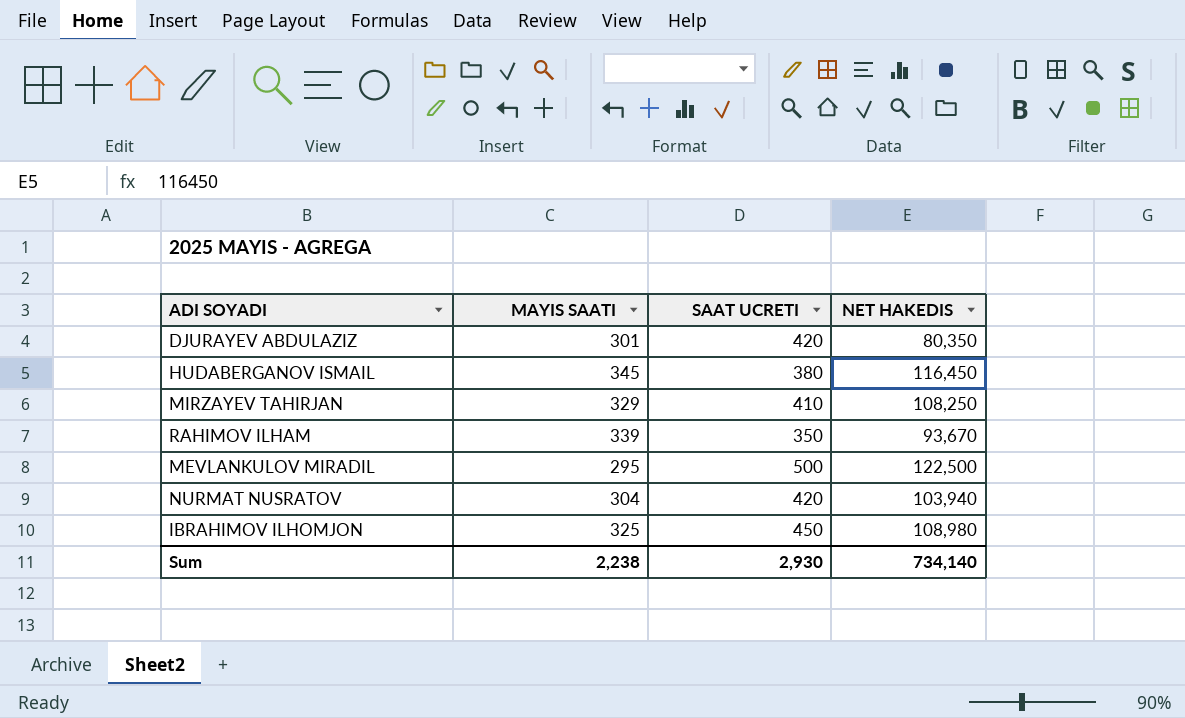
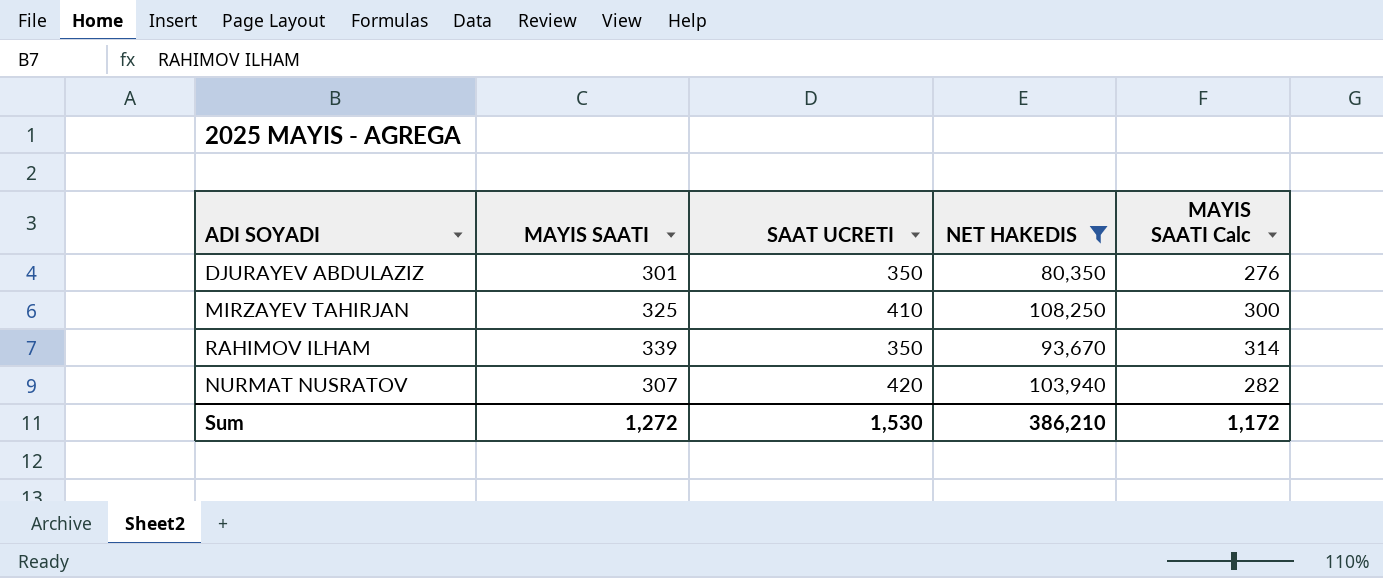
filter: none -> NET HAKEDIS <= 108,250
column MAYIS SAATI Calc | formula: none -> [MAYIS SAATI] - 25
DJURAYEV ABDULAZIZ | SAAT UCRETI: 420 -> 350
MIRZAYEV TAHIRJAN | MAYIS SAATI: 329 -> 325
NURMAT NUSRATOV | MAYIS SAATI: 304 -> 307
Sum | MAYIS SAATI: 2,238 -> 1,272
Sum | SAAT UCRETI: 2,930 -> 1,530
Sum | NET HAKEDIS: 734,140 -> 386,210

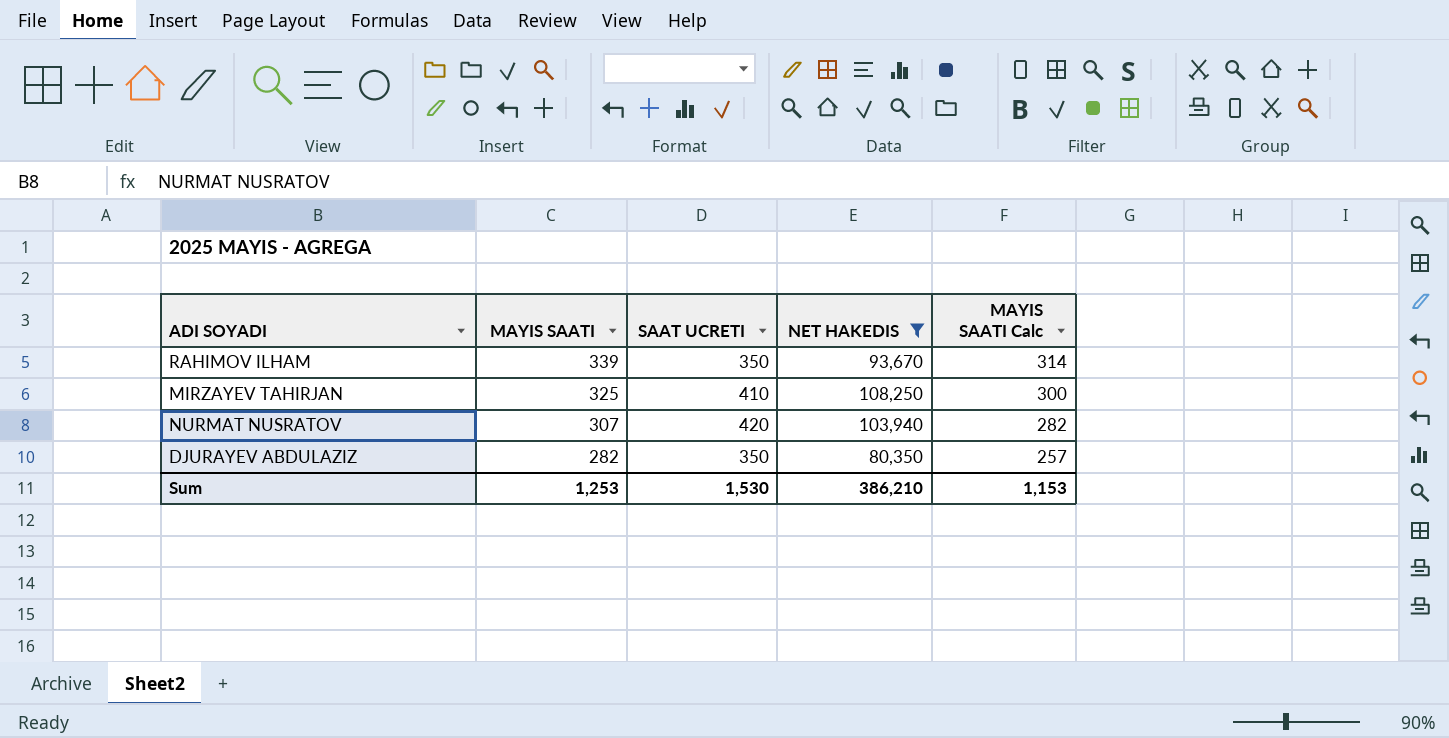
row order: none -> MAYIS SAATI descending
DJURAYEV ABDULAZIZ | MAYIS SAATI: 301 -> 282
DJURAYEV ABDULAZIZ | MAYIS SAATI Calc: 276 -> 257
Sum | MAYIS SAATI: 1,272 -> 1,253
Sum | MAYIS SAATI Calc: 1,172 -> 1,153

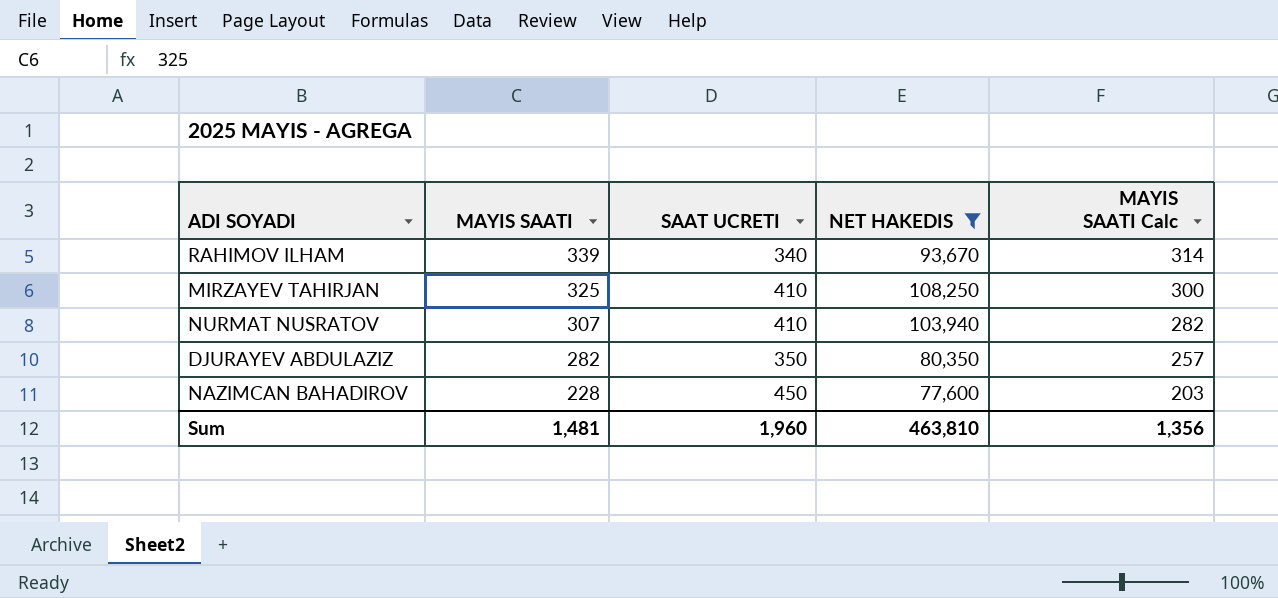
RAHIMOV ILHAM | SAAT UCRETI: 350 -> 340
NURMAT NUSRATOV | SAAT UCRETI: 420 -> 410
row NAZIMCAN BAHADIROV: none -> 228 | 450 | 77,600 | 203
Sum | MAYIS SAATI: 1,253 -> 1,481
Sum | SAAT UCRETI: 1,530 -> 1,960
Sum | NET HAKEDIS: 386,210 -> 463,810
Sum | MAYIS SAATI Calc: 1,153 -> 1,356

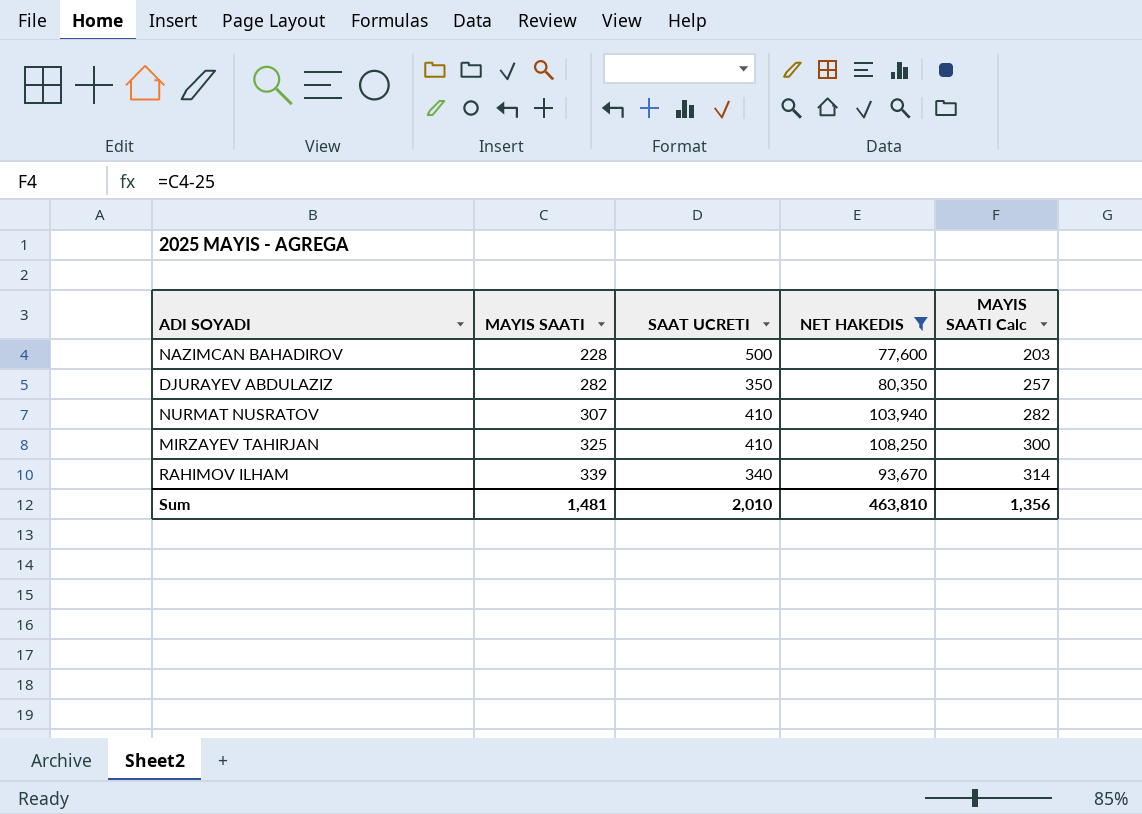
row order: MAYIS SAATI descending -> MAYIS SAATI ascending
NAZIMCAN BAHADIROV | SAAT UCRETI: 450 -> 500
Sum | SAAT UCRETI: 1,960 -> 2,010

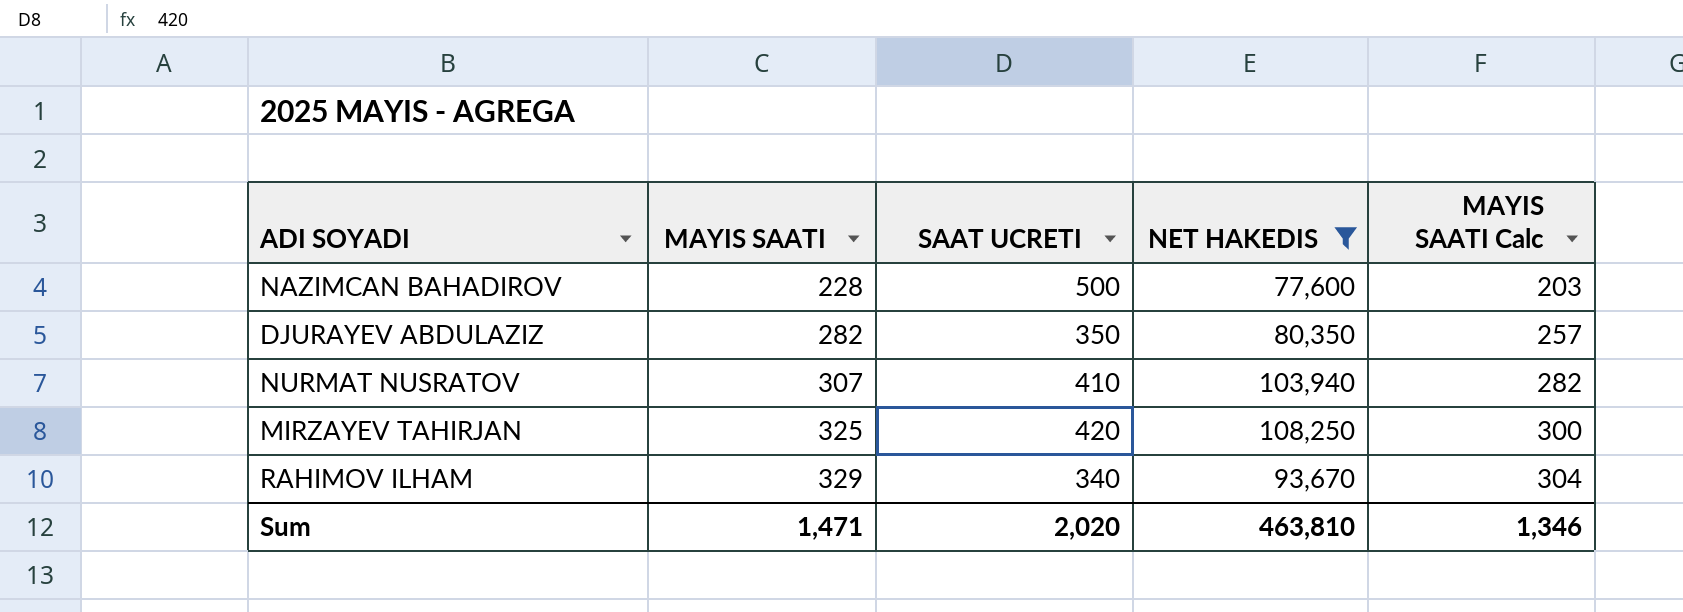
MIRZAYEV TAHIRJAN | SAAT UCRETI: 410 -> 420
RAHIMOV ILHAM | MAYIS SAATI: 339 -> 329
RAHIMOV ILHAM | MAYIS SAATI Calc: 314 -> 304
Sum | MAYIS SAATI: 1,481 -> 1,471
Sum | SAAT UCRETI: 2,010 -> 2,020
Sum | MAYIS SAATI Calc: 1,356 -> 1,346

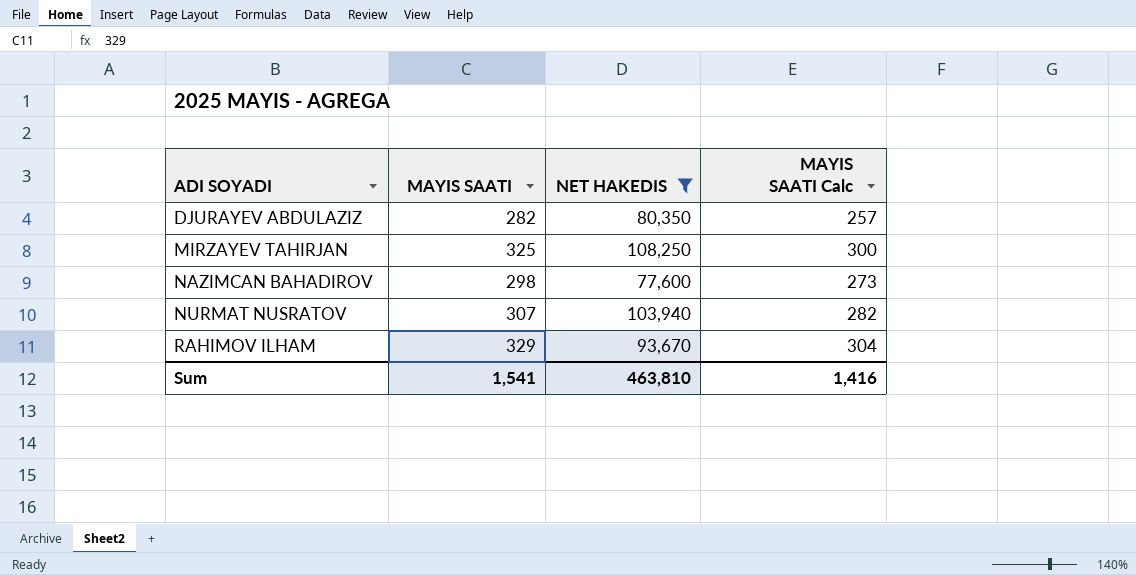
row order: MAYIS SAATI ascending -> ADI SOYADI ascending
column SAAT UCRETI | position: 3 -> none
NAZIMCAN BAHADIROV | MAYIS SAATI: 228 -> 298
NAZIMCAN BAHADIROV | MAYIS SAATI Calc: 203 -> 273
Sum | MAYIS SAATI: 1,471 -> 1,541
Sum | MAYIS SAATI Calc: 1,346 -> 1,416

